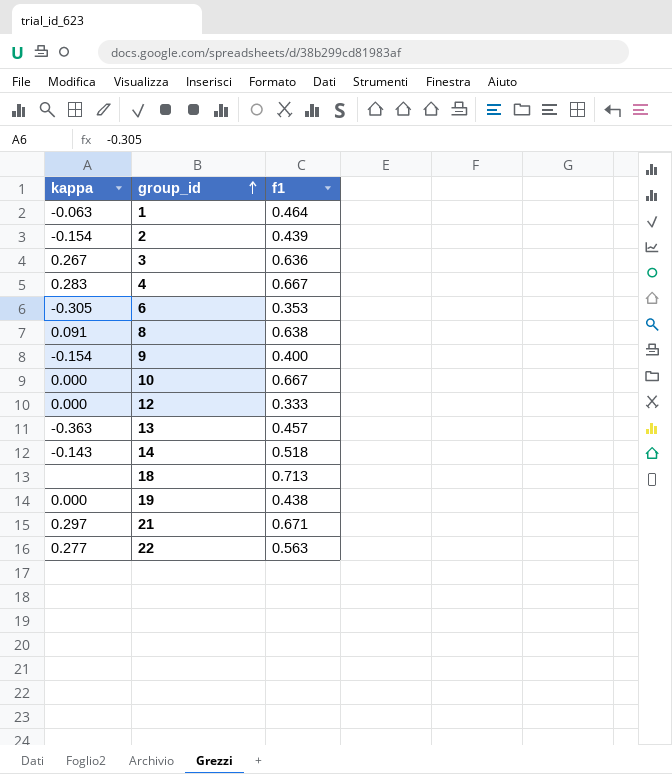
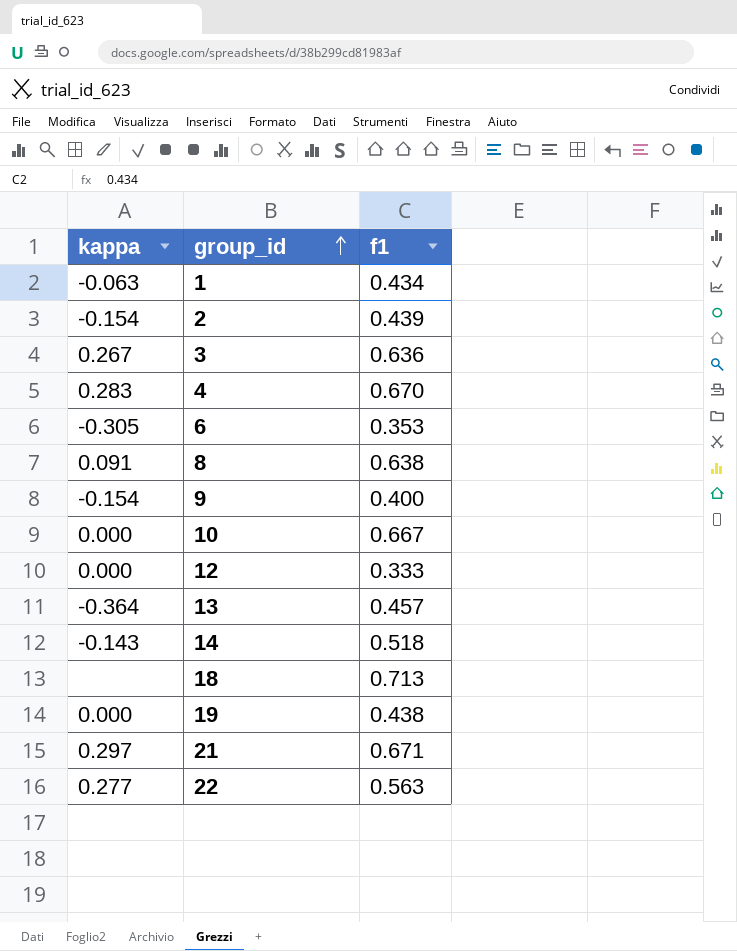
1 | f1: 0.464 -> 0.434
4 | f1: 0.667 -> 0.670
13 | kappa: -0.363 -> -0.364

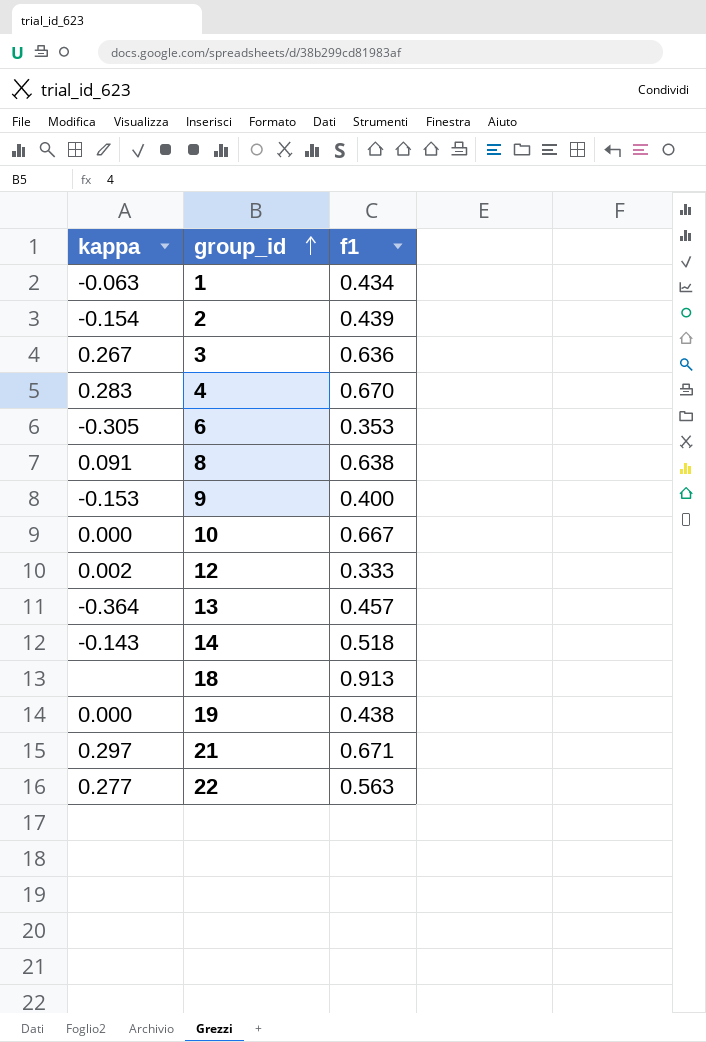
9 | kappa: -0.154 -> -0.153
12 | kappa: 0.000 -> 0.002
18 | f1: 0.713 -> 0.913

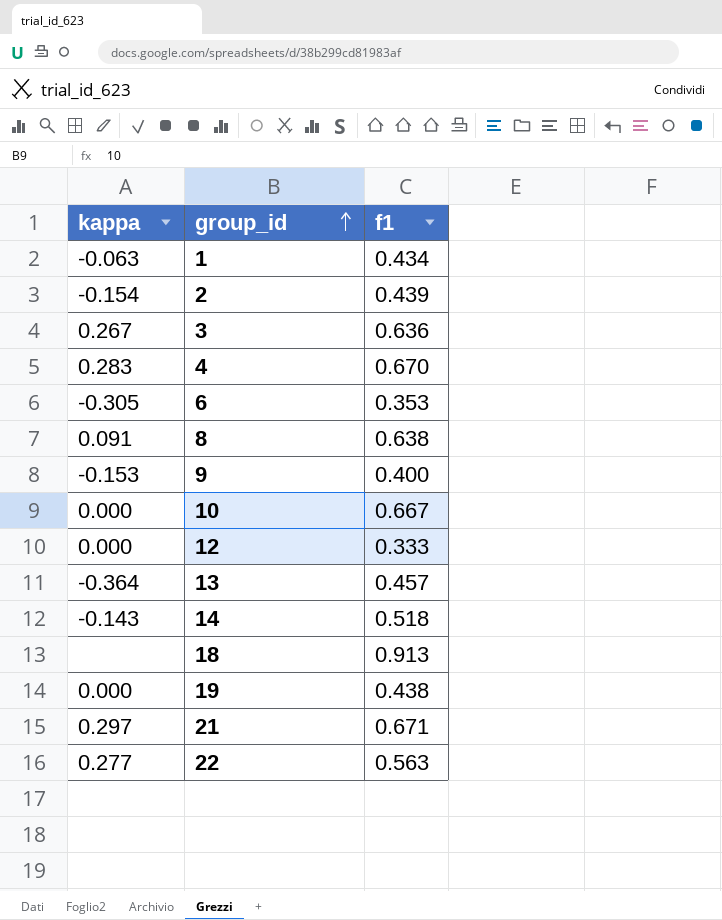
12 | kappa: 0.002 -> 0.000

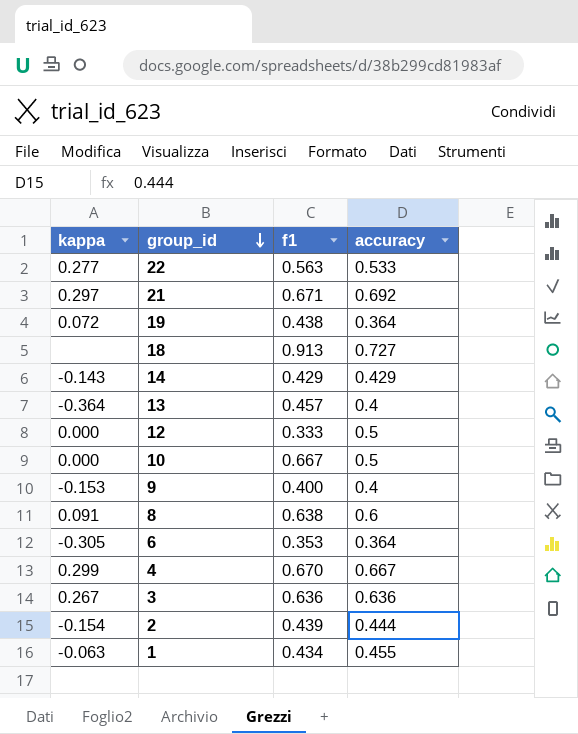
row order: group_id ascending -> group_id descending
column accuracy | position: none -> 4
19 | kappa: 0.000 -> 0.072
14 | f1: 0.518 -> 0.429
4 | kappa: 0.283 -> 0.299

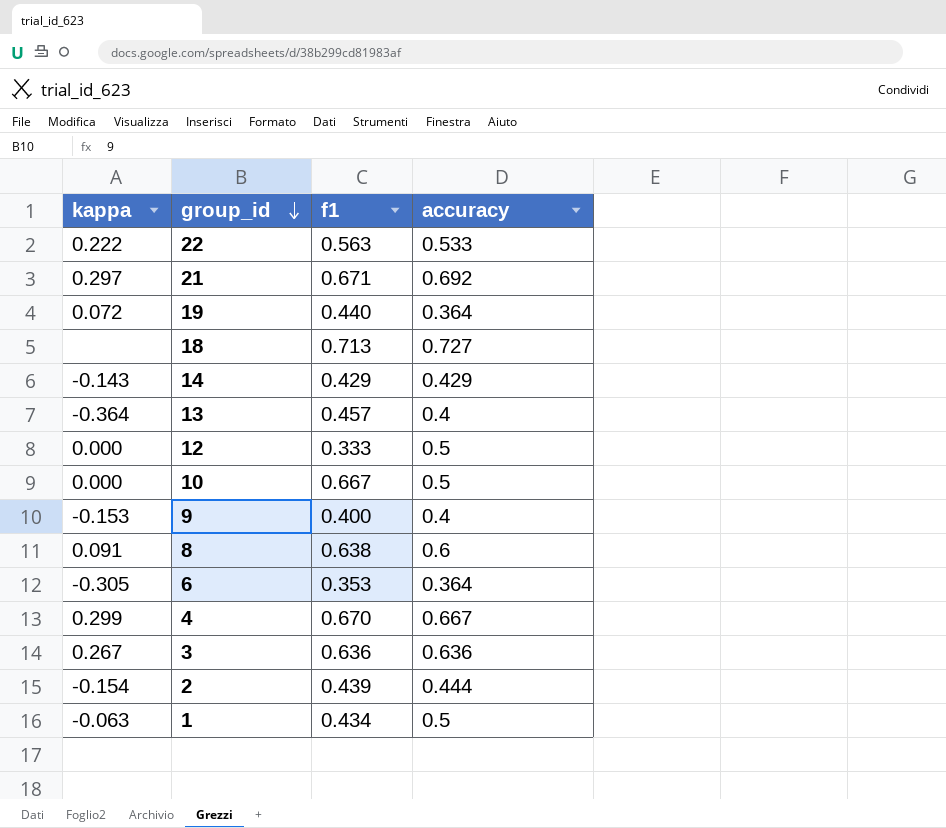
22 | kappa: 0.277 -> 0.222
19 | f1: 0.438 -> 0.440
18 | f1: 0.913 -> 0.713
1 | accuracy: 0.455 -> 0.5

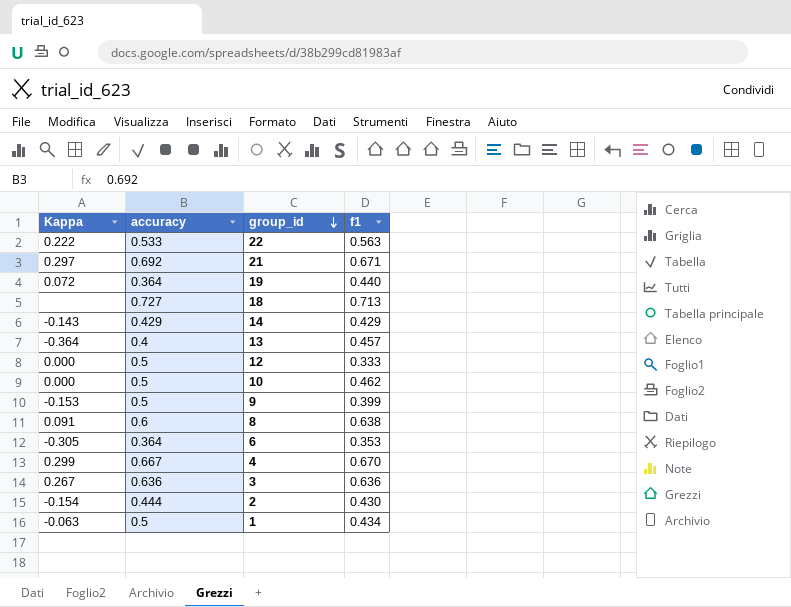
column name: kappa -> Kappa
column accuracy | position: 4 -> 2
10 | f1: 0.667 -> 0.462
9 | accuracy: 0.4 -> 0.5
9 | f1: 0.400 -> 0.399
2 | f1: 0.439 -> 0.430

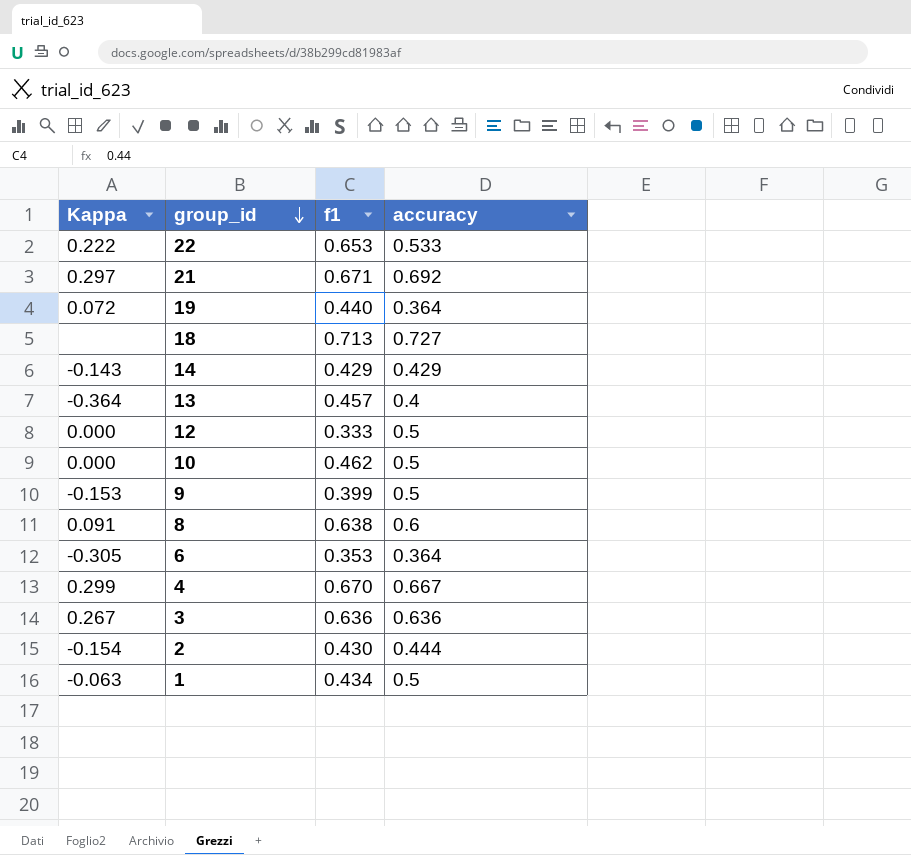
column accuracy | position: 2 -> 4
22 | f1: 0.563 -> 0.653

